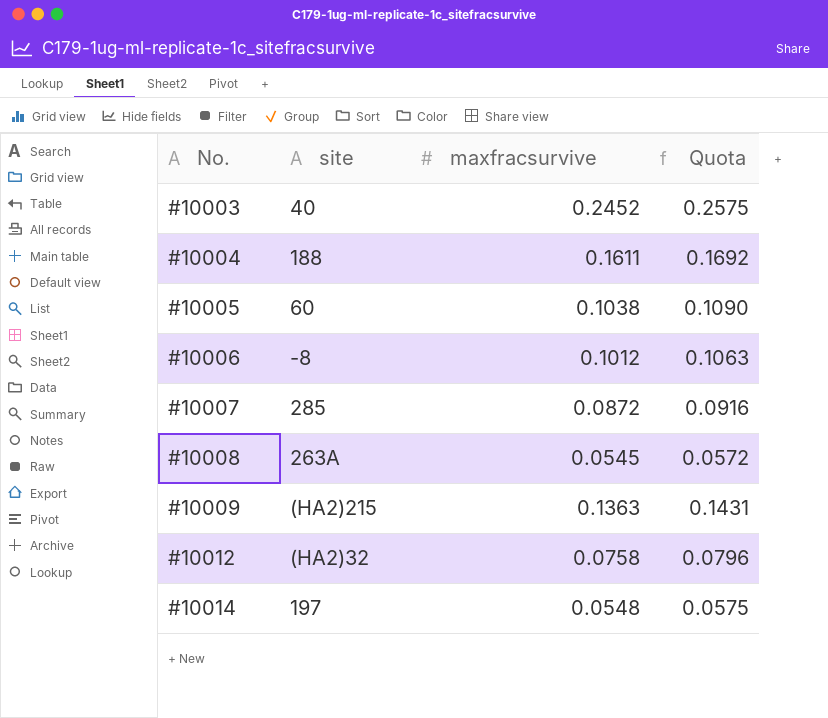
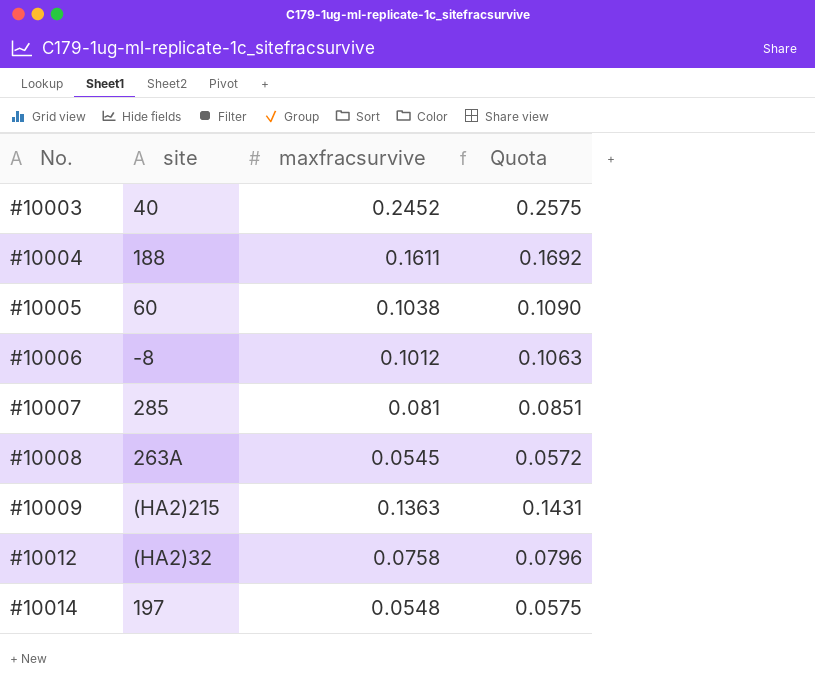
#10007 | maxfracsurvive: 0.0872 -> 0.081
#10007 | Quota: 0.0916 -> 0.0851

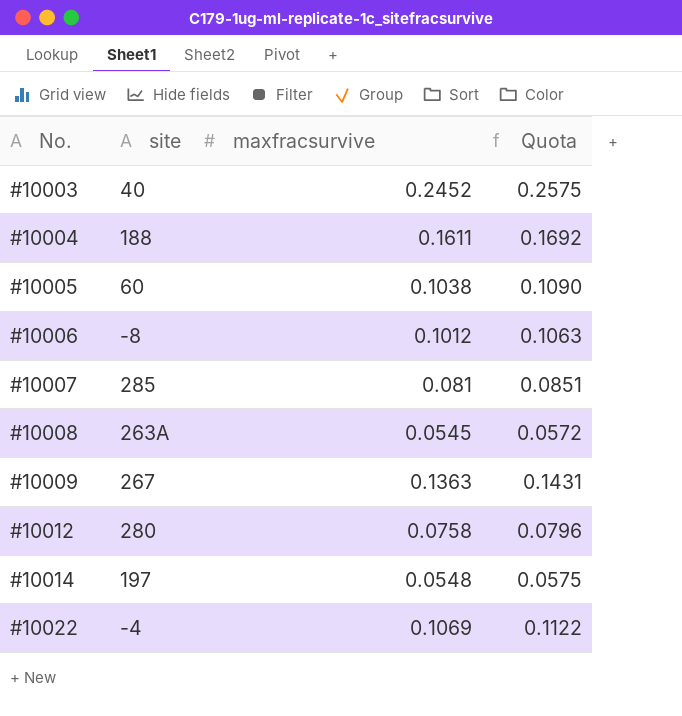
#10009 | site: (HA2)215 -> 267
#10012 | site: (HA2)32 -> 280
row #10022: none -> -4 | 0.1069 | 0.1122

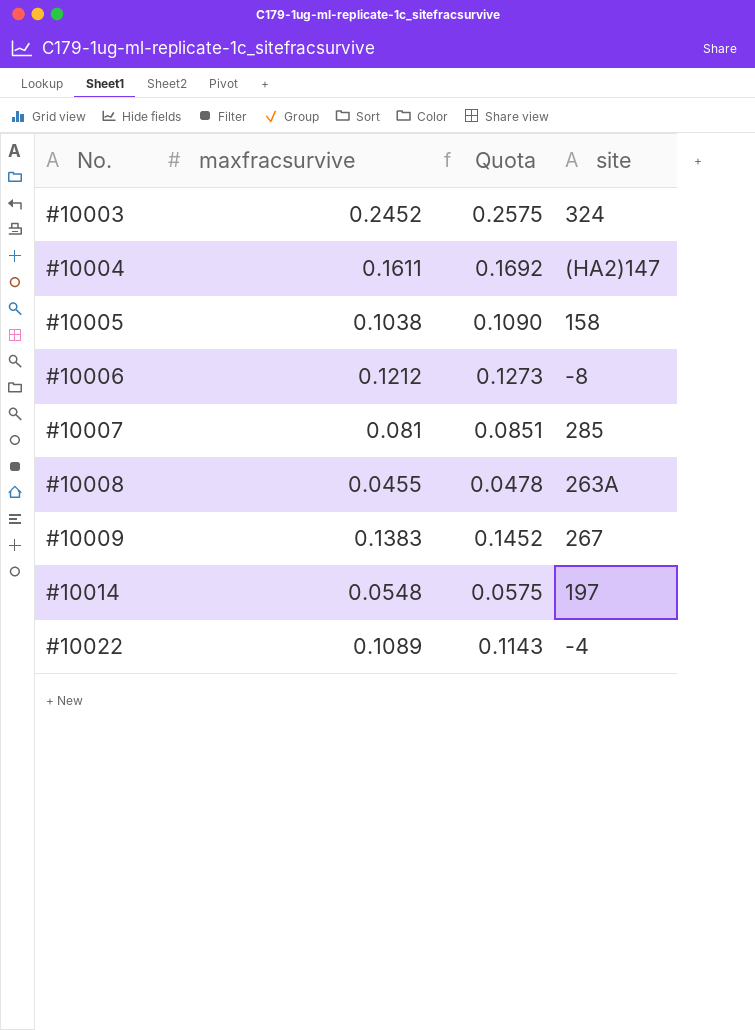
column site | position: 2 -> 4
row #10012: 280 | 0.0758 | 0.0796 -> none
#10003 | site: 40 -> 324
#10004 | site: 188 -> (HA2)147
#10005 | site: 60 -> 158
#10006 | maxfracsurvive: 0.1012 -> 0.1212
#10006 | Quota: 0.1063 -> 0.1273
#10008 | maxfracsurvive: 0.0545 -> 0.0455
#10008 | Quota: 0.0572 -> 0.0478
#10009 | maxfracsurvive: 0.1363 -> 0.1383
#10009 | Quota: 0.1431 -> 0.1452
#10022 | maxfracsurvive: 0.1069 -> 0.1089
#10022 | Quota: 0.1122 -> 0.1143

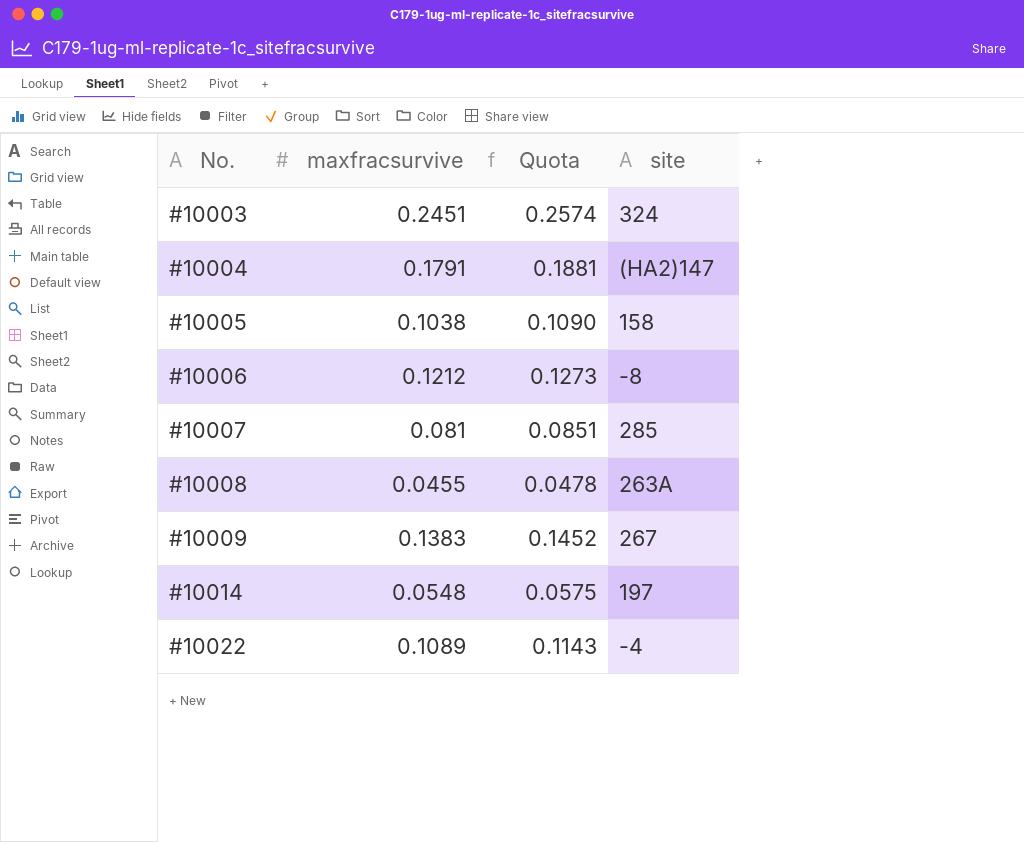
#10003 | maxfracsurvive: 0.2452 -> 0.2451
#10003 | Quota: 0.2575 -> 0.2574
#10004 | maxfracsurvive: 0.1611 -> 0.1791
#10004 | Quota: 0.1692 -> 0.1881

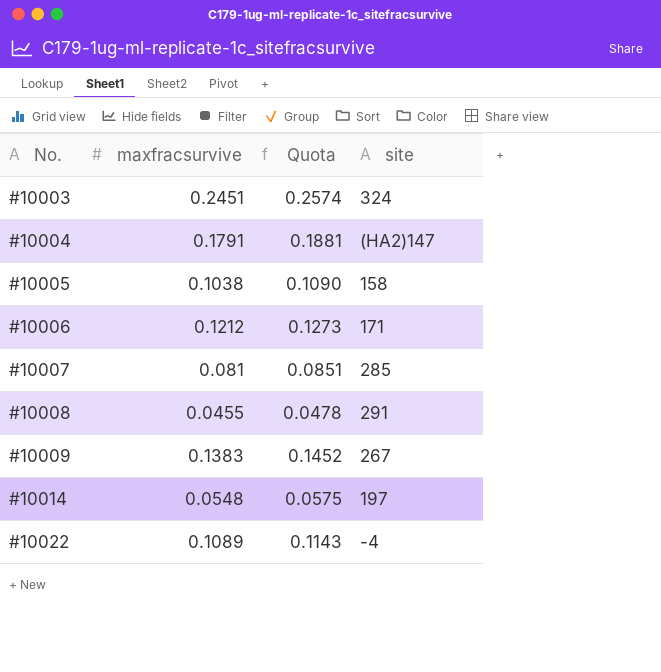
#10006 | site: -8 -> 171
#10008 | site: 263A -> 291

